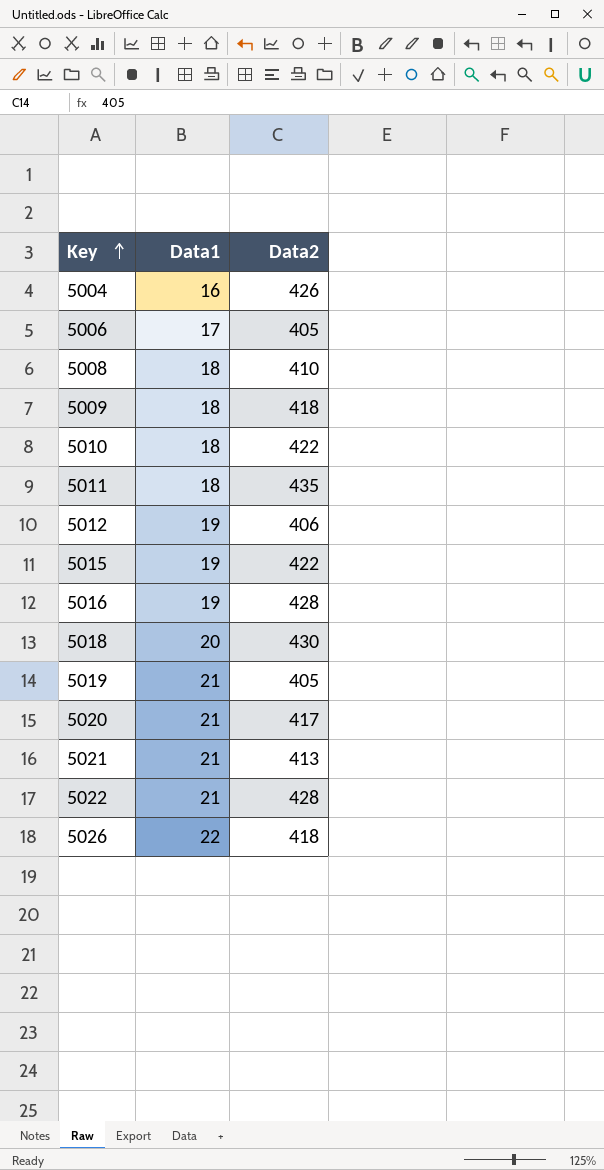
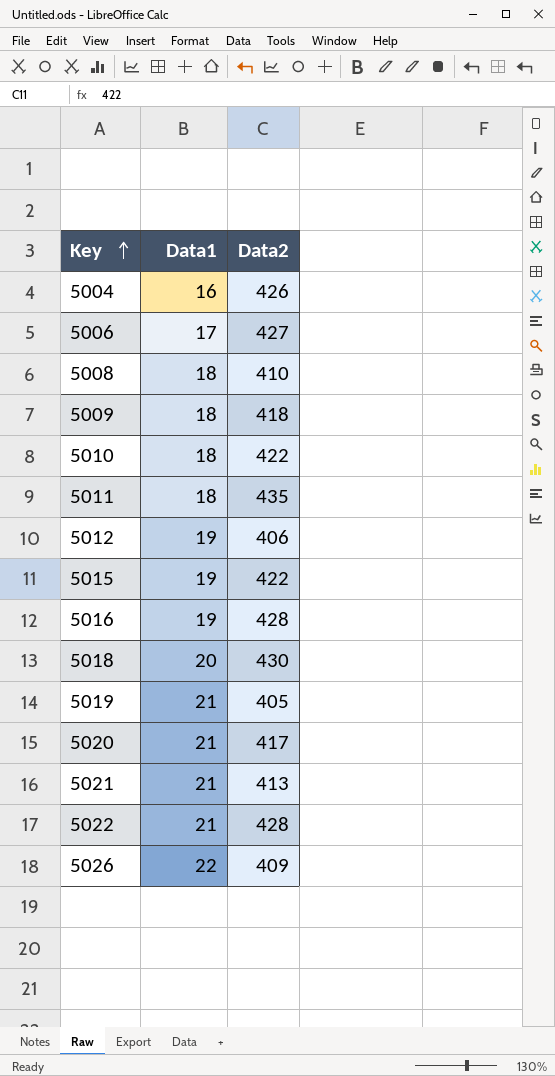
5006 | Data2: 405 -> 427
5026 | Data2: 418 -> 409

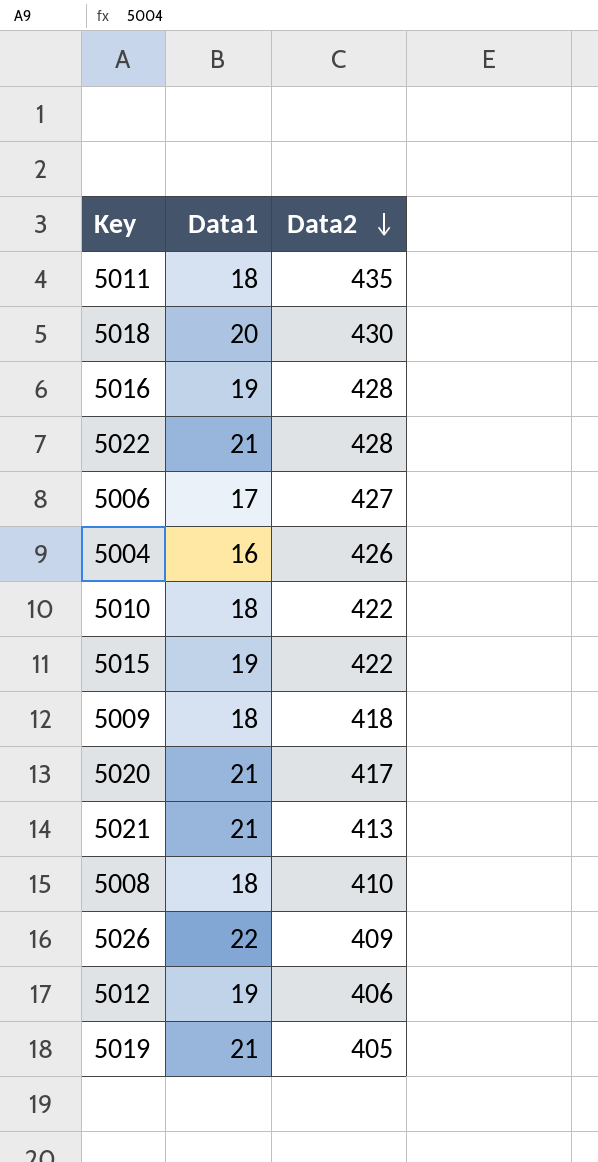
row order: Key ascending -> Data2 descending

